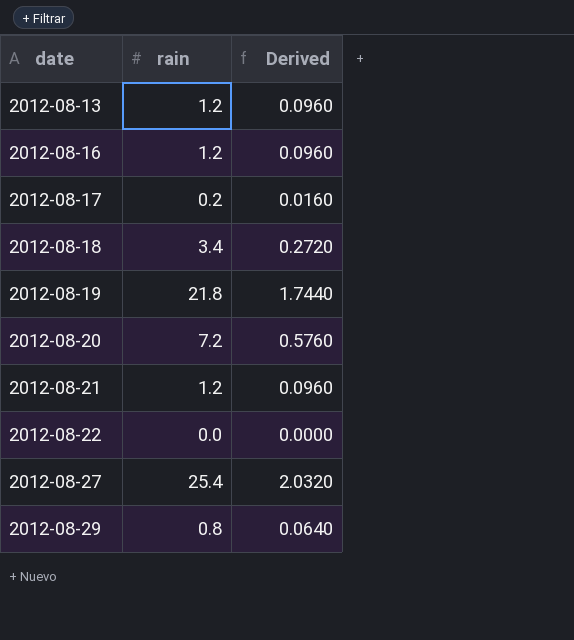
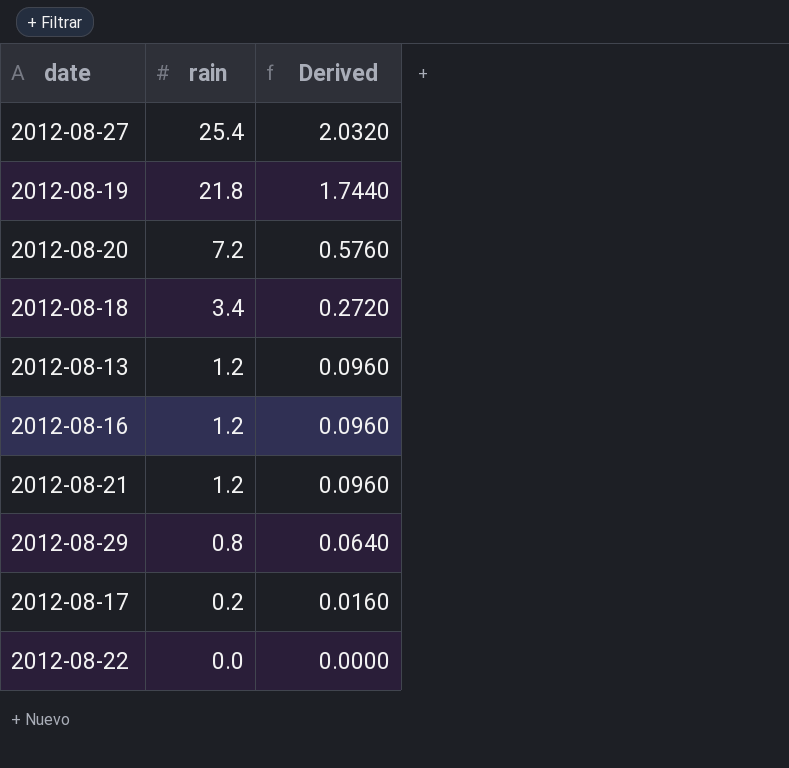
row order: date ascending -> rain descending

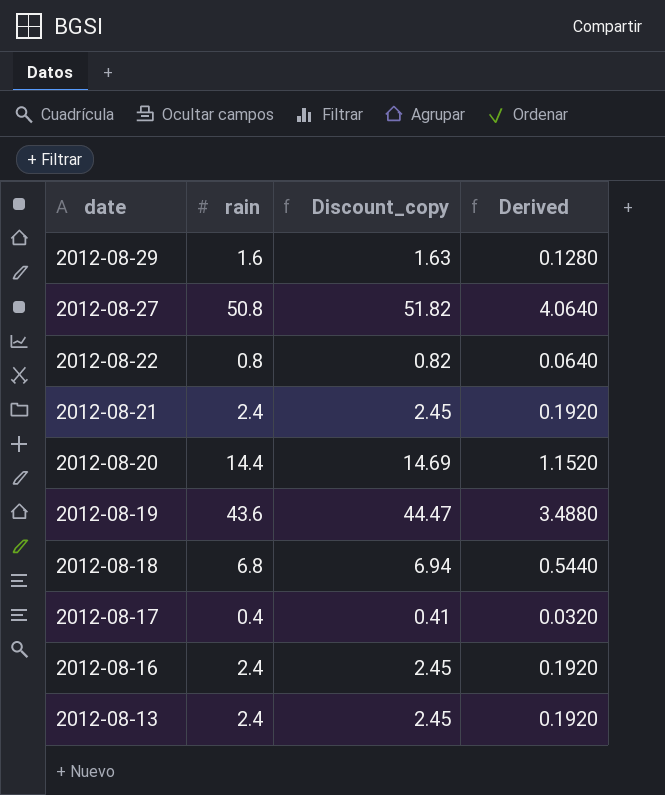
row order: rain descending -> date descending
column Discount_copy | formula: none -> [rain] * 1.02
2012-08-29 | rain: 0.8 -> 1.6
2012-08-29 | Derived: 0.0640 -> 0.1280
2012-08-27 | rain: 25.4 -> 50.8
2012-08-27 | Derived: 2.0320 -> 4.0640
2012-08-22 | rain: 0.0 -> 0.8
2012-08-22 | Derived: 0.0000 -> 0.0640
2012-08-21 | rain: 1.2 -> 2.4
2012-08-21 | Derived: 0.0960 -> 0.1920
2012-08-20 | rain: 7.2 -> 14.4
2012-08-20 | Derived: 0.5760 -> 1.1520
2012-08-19 | rain: 21.8 -> 43.6
2012-08-19 | Derived: 1.7440 -> 3.4880
2012-08-18 | rain: 3.4 -> 6.8
2012-08-18 | Derived: 0.2720 -> 0.5440
2012-08-17 | rain: 0.2 -> 0.4
2012-08-17 | Derived: 0.0160 -> 0.0320
2012-08-16 | rain: 1.2 -> 2.4
2012-08-16 | Derived: 0.0960 -> 0.1920
2012-08-13 | rain: 1.2 -> 2.4
2012-08-13 | Derived: 0.0960 -> 0.1920

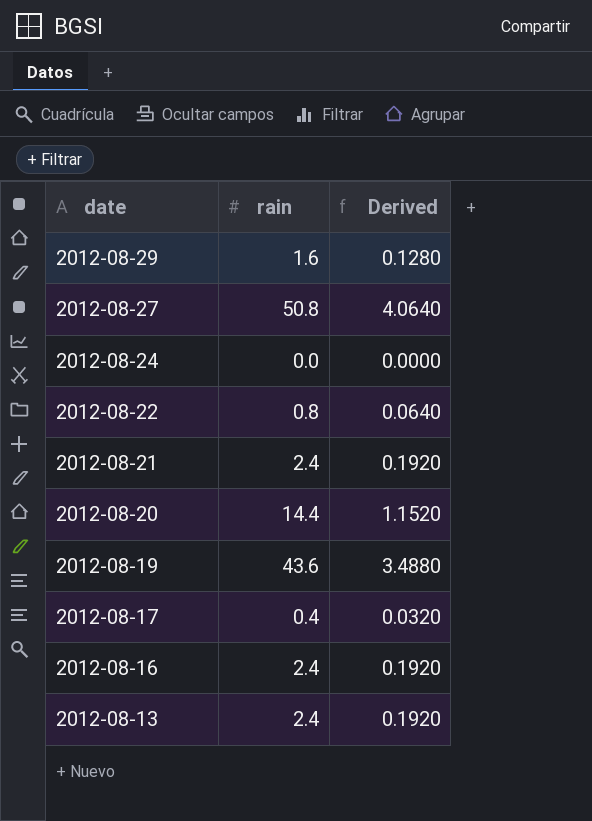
column Discount_copy | formula: [rain] * 1.02 -> none
row 2012-08-18: 6.8 | 6.94 | 0.5440 -> none
row 2012-08-24: none -> 0.0 | 0.0000

